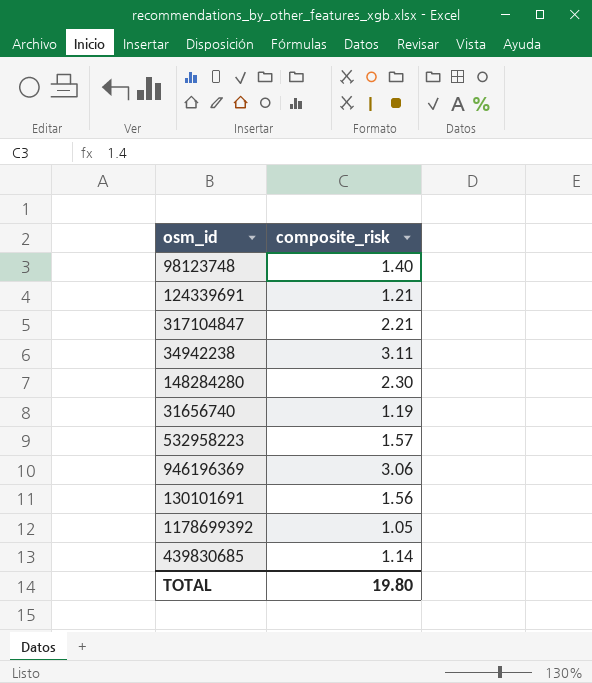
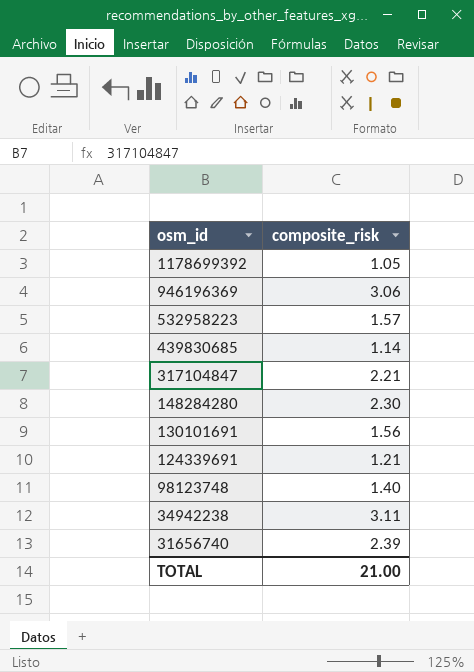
row order: none -> osm_id descending
31656740 | composite_risk: 1.19 -> 2.39
TOTAL | composite_risk: 19.80 -> 21.00

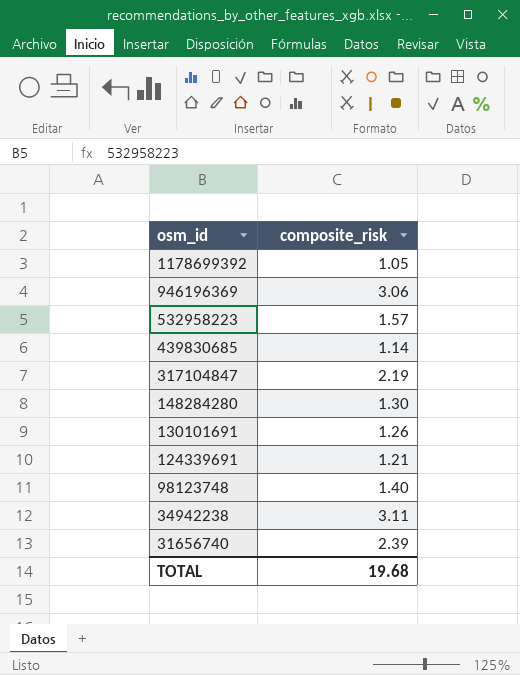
317104847 | composite_risk: 2.21 -> 2.19
148284280 | composite_risk: 2.30 -> 1.30
130101691 | composite_risk: 1.56 -> 1.26
TOTAL | composite_risk: 21.00 -> 19.68

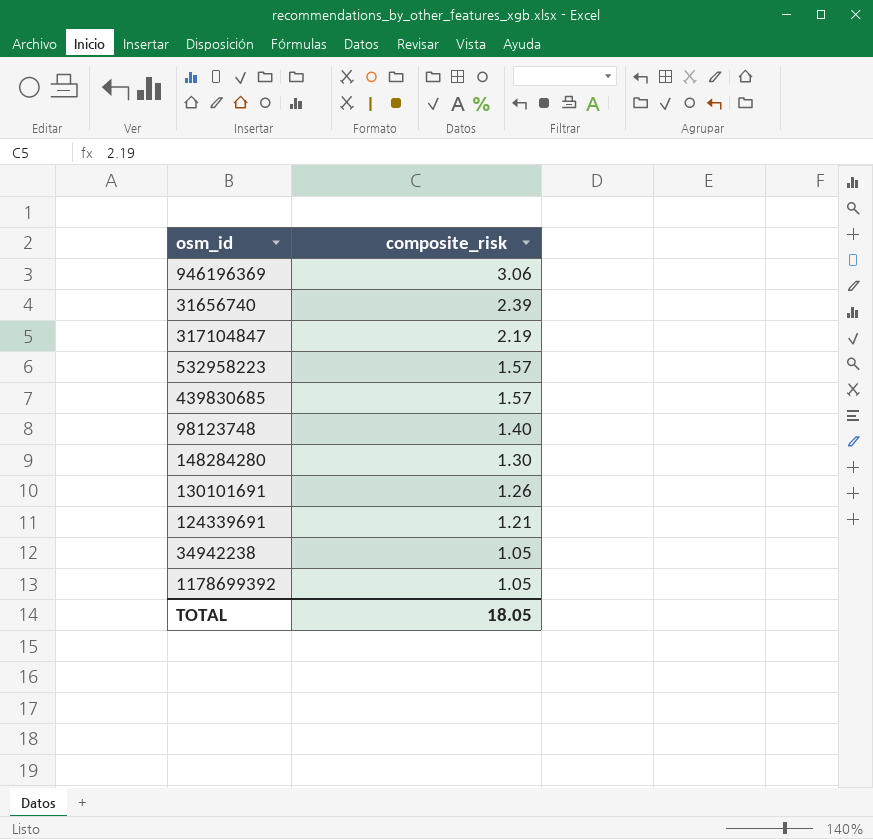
row order: osm_id descending -> composite_risk descending
439830685 | composite_risk: 1.14 -> 1.57
34942238 | composite_risk: 3.11 -> 1.05
TOTAL | composite_risk: 19.68 -> 18.05

